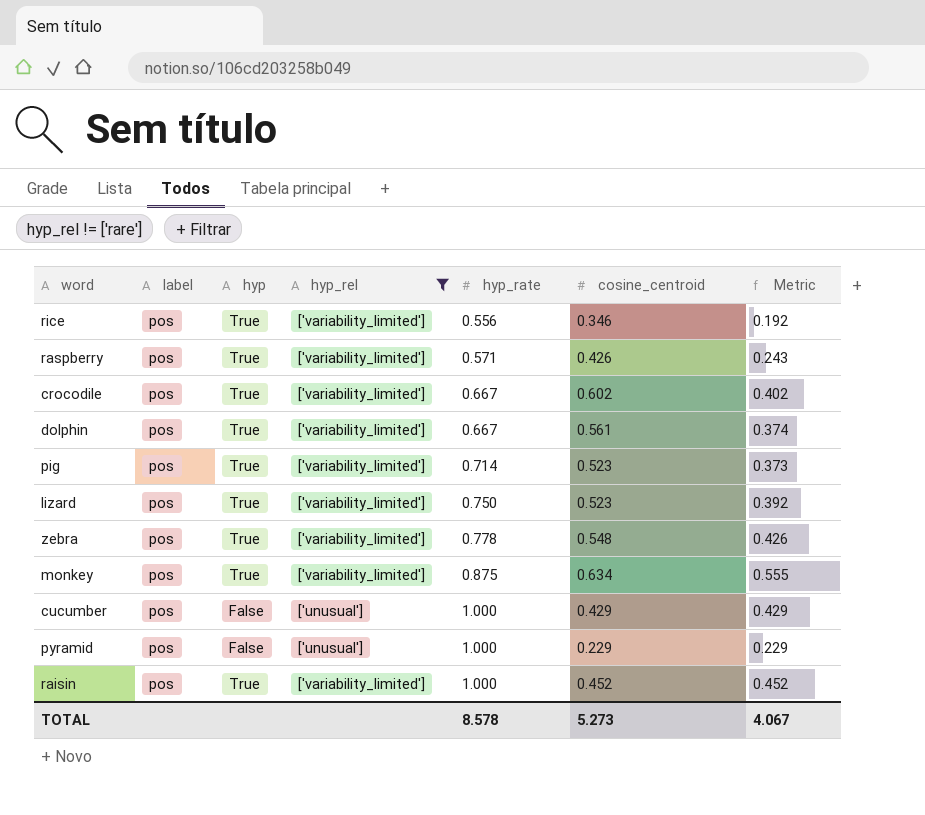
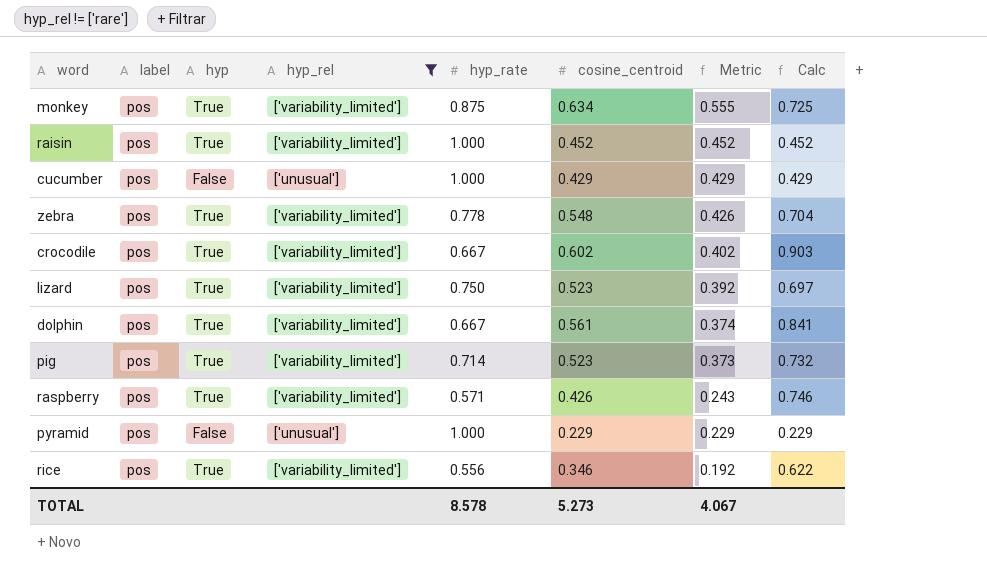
row order: hyp_rate ascending -> Metric descending
column Calc | formula: none -> [cosine_centroid] / [hyp_rate]

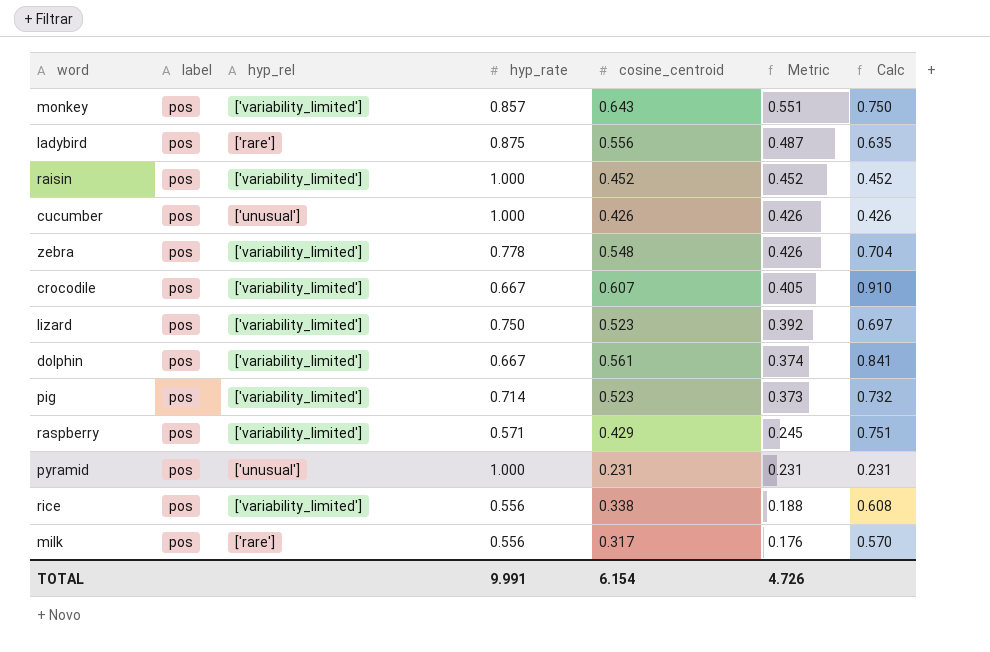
filter: hyp_rel != ['rare'] -> none
column hyp | position: 3 -> none
monkey | hyp_rate: 0.875 -> 0.857
monkey | cosine_centroid: 0.634 -> 0.643
monkey | Metric: 0.555 -> 0.551
monkey | Calc: 0.725 -> 0.750
cucumber | cosine_centroid: 0.429 -> 0.426
cucumber | Metric: 0.429 -> 0.426
cucumber | Calc: 0.429 -> 0.426
crocodile | cosine_centroid: 0.602 -> 0.607
crocodile | Metric: 0.402 -> 0.405
crocodile | Calc: 0.903 -> 0.910
raspberry | cosine_centroid: 0.426 -> 0.429
raspberry | Metric: 0.243 -> 0.245
raspberry | Calc: 0.746 -> 0.751
pyramid | cosine_centroid: 0.229 -> 0.231
pyramid | Metric: 0.229 -> 0.231
pyramid | Calc: 0.229 -> 0.231
rice | cosine_centroid: 0.346 -> 0.338
rice | Metric: 0.192 -> 0.188
rice | Calc: 0.622 -> 0.608
TOTAL | hyp_rate: 8.578 -> 9.991
TOTAL | cosine_centroid: 5.273 -> 6.154
TOTAL | Metric: 4.067 -> 4.726

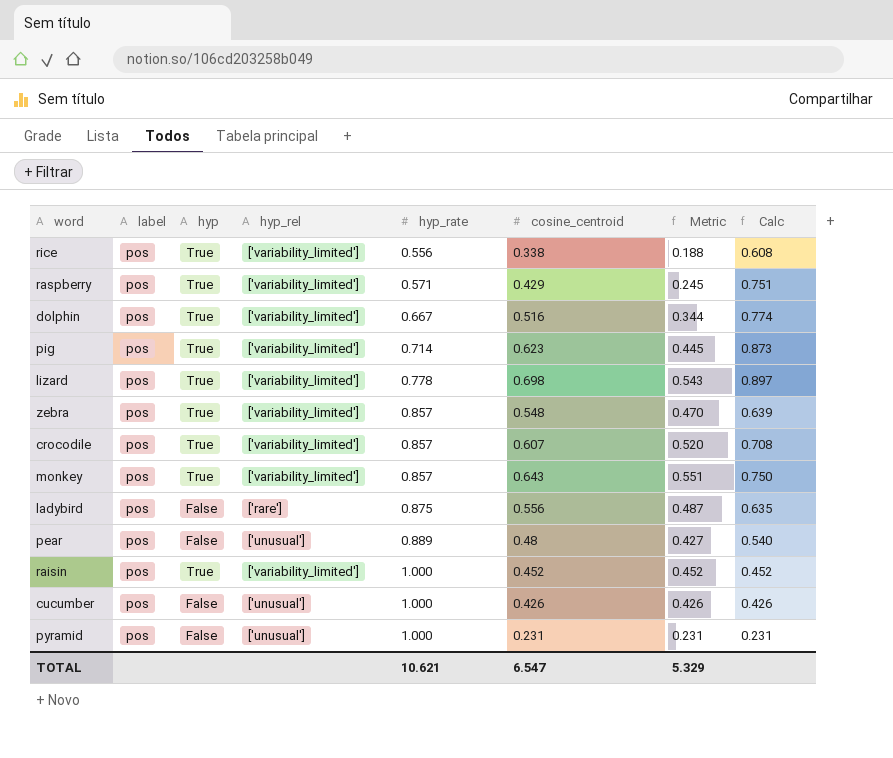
row order: Metric descending -> hyp_rate ascending
column hyp | position: none -> 3
row milk: pos | ['rare'] | 0.556 | 0.317 | 0.176 | 0.570 -> none
dolphin | cosine_centroid: 0.561 -> 0.516
dolphin | Metric: 0.374 -> 0.344
dolphin | Calc: 0.841 -> 0.774
pig | cosine_centroid: 0.523 -> 0.623
pig | Metric: 0.373 -> 0.445
pig | Calc: 0.732 -> 0.873
lizard | hyp_rate: 0.750 -> 0.778
lizard | cosine_centroid: 0.523 -> 0.698
lizard | Metric: 0.392 -> 0.543
lizard | Calc: 0.697 -> 0.897
zebra | hyp_rate: 0.778 -> 0.857
zebra | Metric: 0.426 -> 0.470
zebra | Calc: 0.704 -> 0.639
crocodile | hyp_rate: 0.667 -> 0.857
crocodile | Metric: 0.405 -> 0.520
crocodile | Calc: 0.910 -> 0.708
row pear: none -> pos | False | ['unusual'] | 0.889 | 0.48 | 0.427 | 0.540
TOTAL | hyp_rate: 9.991 -> 10.621
TOTAL | cosine_centroid: 6.154 -> 6.547
TOTAL | Metric: 4.726 -> 5.329

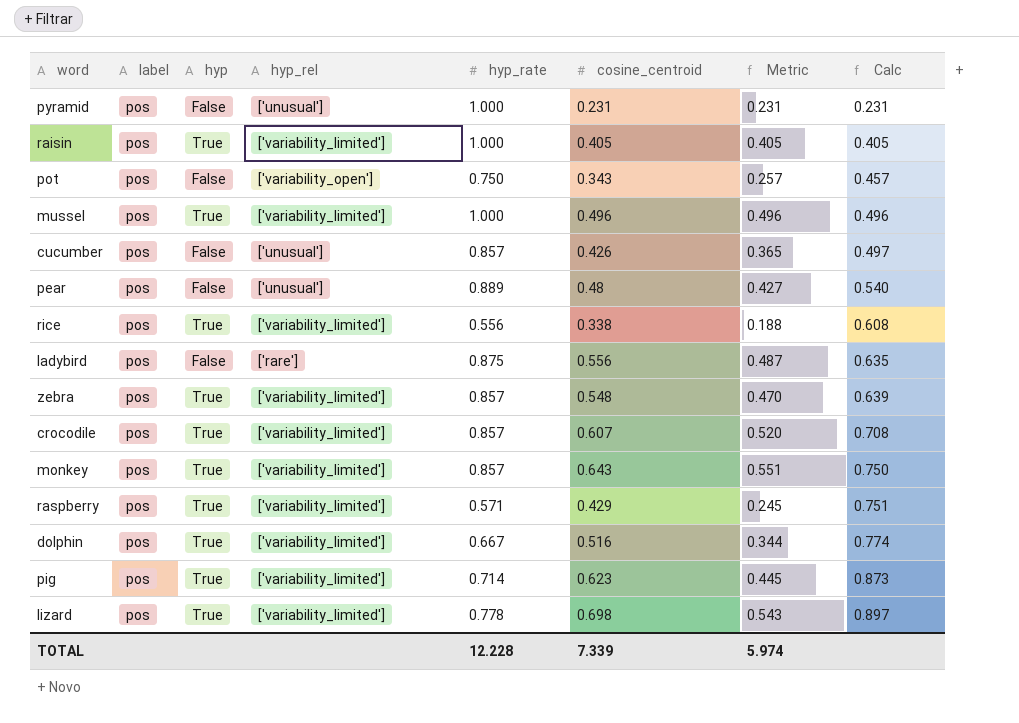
row order: hyp_rate ascending -> Calc ascending
raisin | cosine_centroid: 0.452 -> 0.405
raisin | Metric: 0.452 -> 0.405
raisin | Calc: 0.452 -> 0.405
row pot: none -> pos | False | ['variability_open'] | 0.750 | 0.343 | 0.257 | 0.457
row mussel: none -> pos | True | ['variability_limited'] | 1.000 | 0.496 | 0.496 | 0.496
cucumber | hyp_rate: 1.000 -> 0.857
cucumber | Metric: 0.426 -> 0.365
cucumber | Calc: 0.426 -> 0.497
TOTAL | hyp_rate: 10.621 -> 12.228
TOTAL | cosine_centroid: 6.547 -> 7.339
TOTAL | Metric: 5.329 -> 5.974

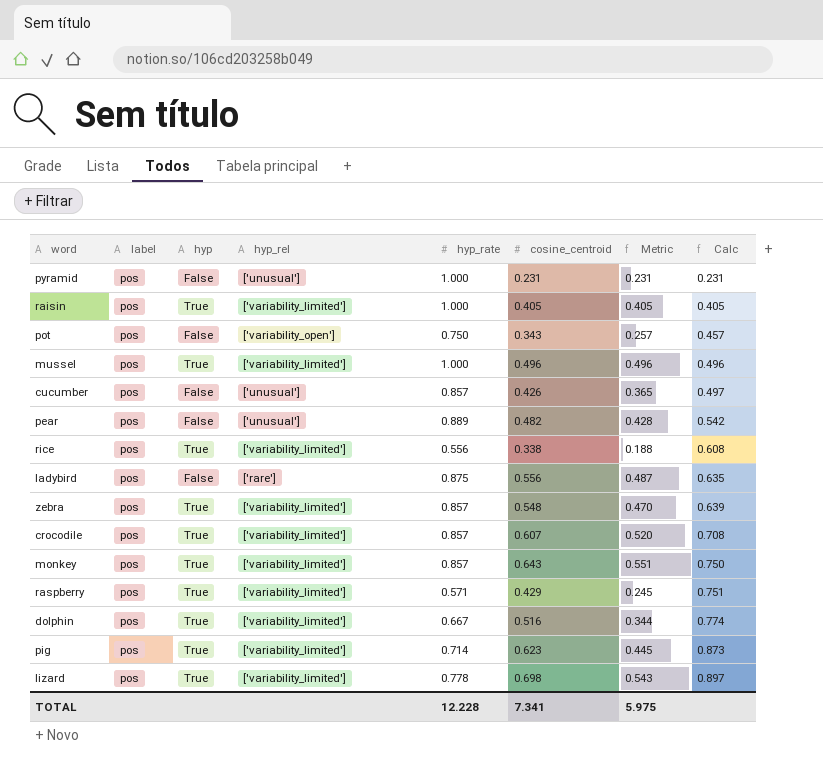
pear | cosine_centroid: 0.48 -> 0.482
pear | Metric: 0.427 -> 0.428
pear | Calc: 0.540 -> 0.542
TOTAL | cosine_centroid: 7.339 -> 7.341
TOTAL | Metric: 5.974 -> 5.975

